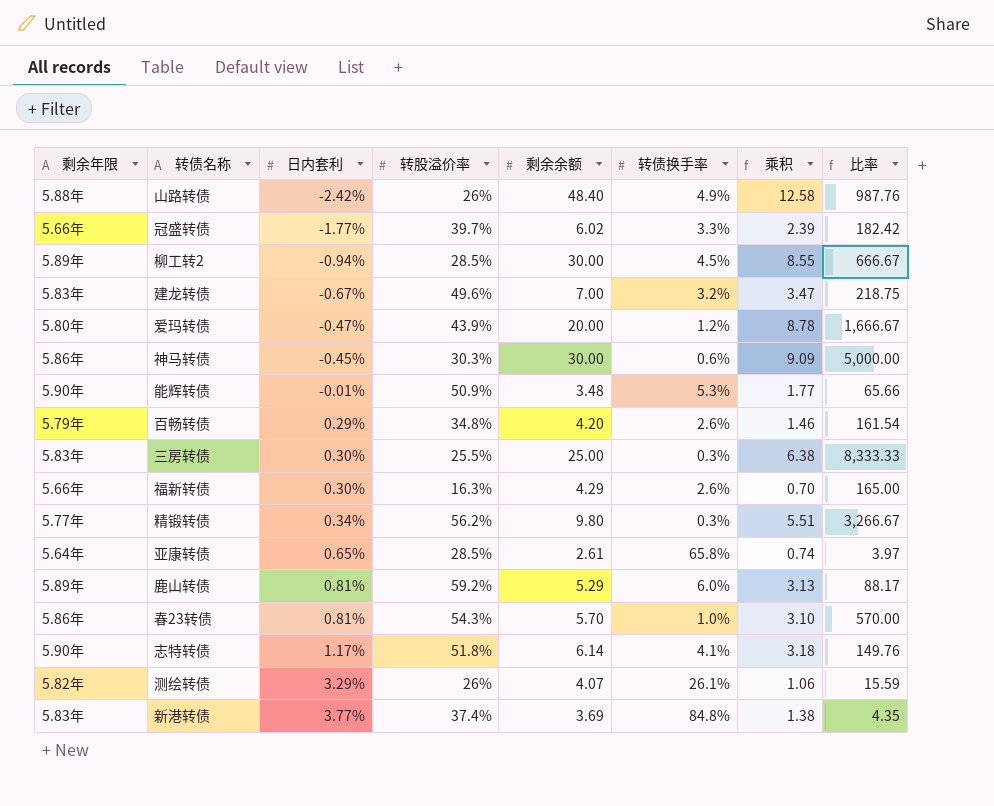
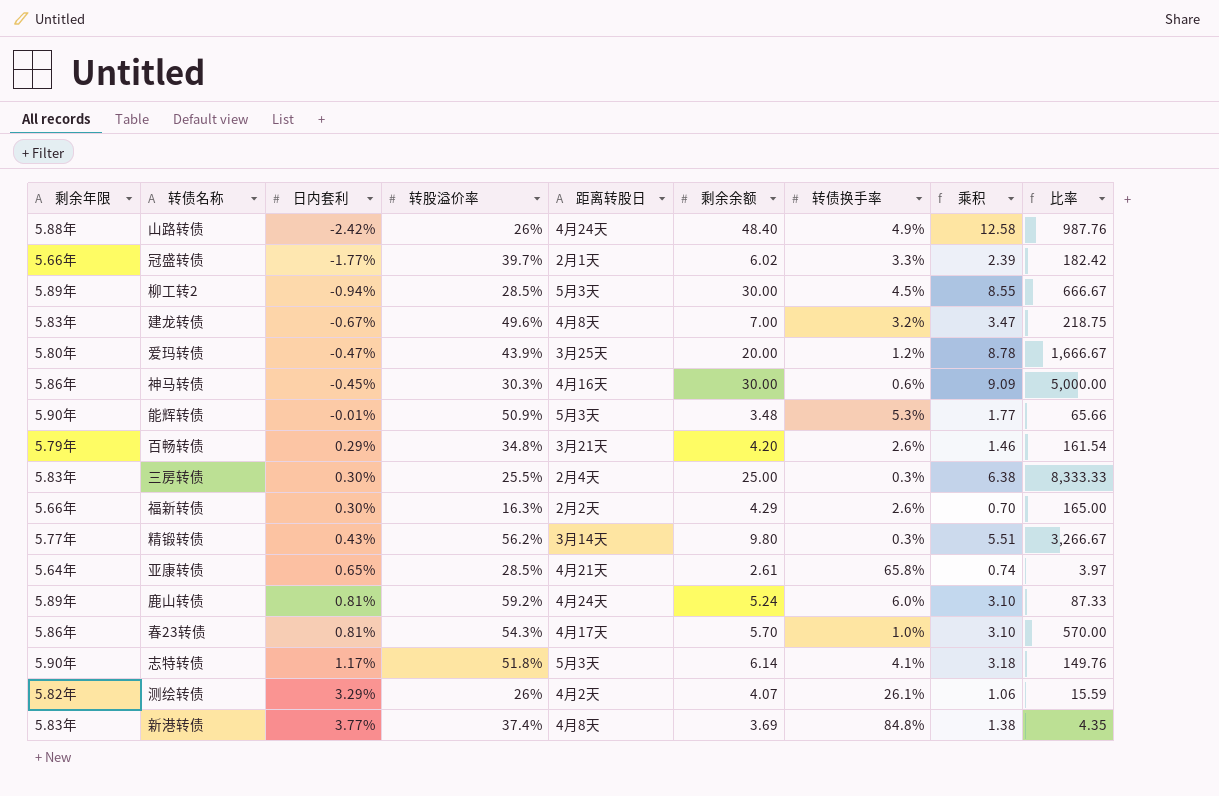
column 距离转股日 | position: none -> 5
精锻转债 | 日内套利: 0.34% -> 0.43%
鹿山转债 | 剩余余额: 5.29 -> 5.24
鹿山转债 | 乘积: 3.13 -> 3.10
鹿山转债 | 比率: 88.17 -> 87.33

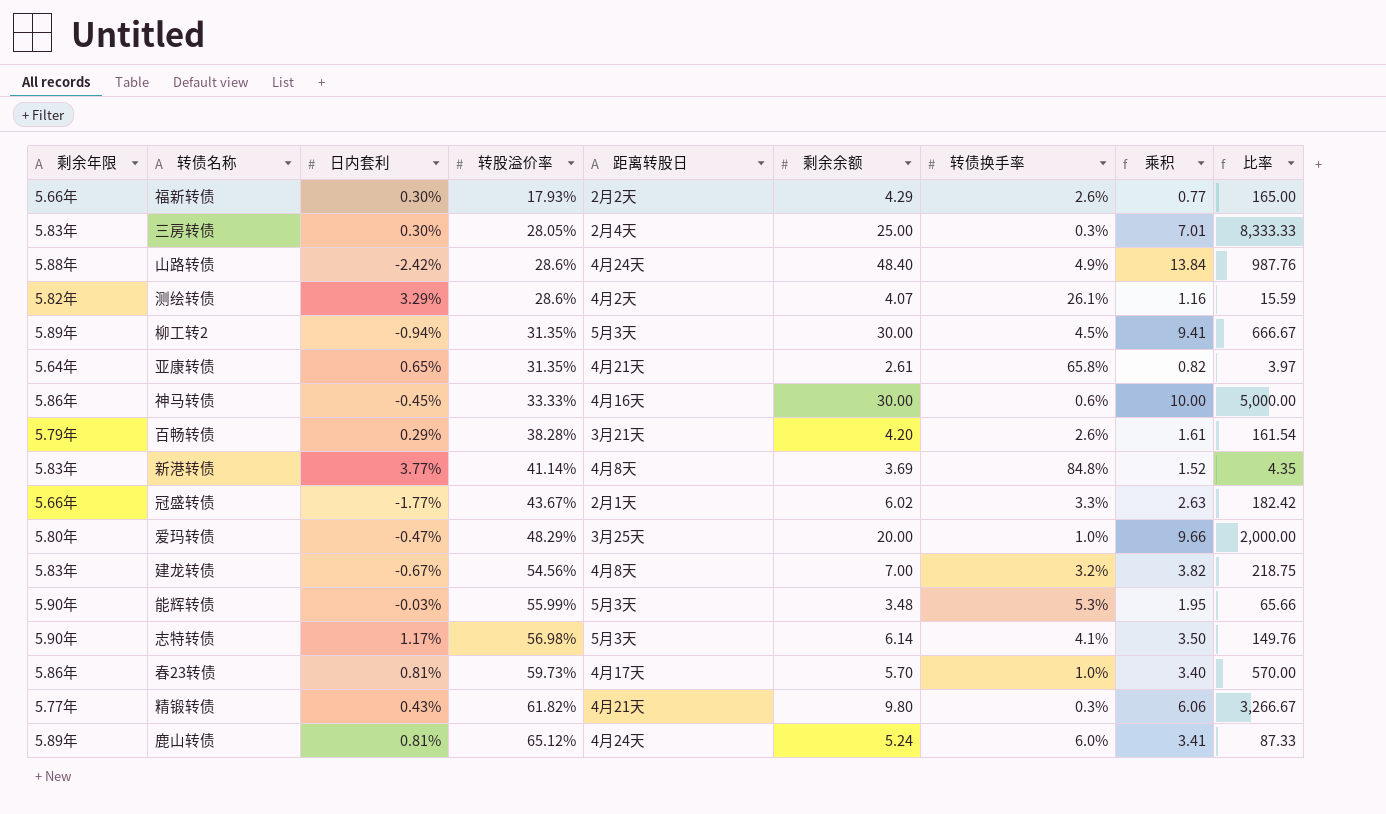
row order: 日内套利 ascending -> 转股溢价率 ascending
福新转债 | 转股溢价率: 16.3% -> 17.93%
福新转债 | 乘积: 0.70 -> 0.77
三房转债 | 转股溢价率: 25.5% -> 28.05%
三房转债 | 乘积: 6.38 -> 7.01
山路转债 | 转股溢价率: 26% -> 28.6%
山路转债 | 乘积: 12.58 -> 13.84
测绘转债 | 转股溢价率: 26% -> 28.6%
测绘转债 | 乘积: 1.06 -> 1.16
柳工转2 | 转股溢价率: 28.5% -> 31.35%
柳工转2 | 乘积: 8.55 -> 9.41
亚康转债 | 转股溢价率: 28.5% -> 31.35%
亚康转债 | 乘积: 0.74 -> 0.82
神马转债 | 转股溢价率: 30.3% -> 33.33%
神马转债 | 乘积: 9.09 -> 10.00
百畅转债 | 转股溢价率: 34.8% -> 38.28%
百畅转债 | 乘积: 1.46 -> 1.61
新港转债 | 转股溢价率: 37.4% -> 41.14%
新港转债 | 乘积: 1.38 -> 1.52
冠盛转债 | 转股溢价率: 39.7% -> 43.67%
冠盛转债 | 乘积: 2.39 -> 2.63
爱玛转债 | 转股溢价率: 43.9% -> 48.29%
爱玛转债 | 转债换手率: 1.2% -> 1.0%
爱玛转债 | 乘积: 8.78 -> 9.66
爱玛转债 | 比率: 1,666.67 -> 2,000.00
建龙转债 | 转股溢价率: 49.6% -> 54.56%
建龙转债 | 乘积: 3.47 -> 3.82
能辉转债 | 日内套利: -0.01% -> -0.03%
能辉转债 | 转股溢价率: 50.9% -> 55.99%
能辉转债 | 乘积: 1.77 -> 1.95
志特转债 | 转股溢价率: 51.8% -> 56.98%
志特转债 | 乘积: 3.18 -> 3.50
春23转债 | 转股溢价率: 54.3% -> 59.73%
春23转债 | 乘积: 3.10 -> 3.40
精锻转债 | 转股溢价率: 56.2% -> 61.82%
精锻转债 | 距离转股日: 3月14天 -> 4月21天
精锻转债 | 乘积: 5.51 -> 6.06
鹿山转债 | 转股溢价率: 59.2% -> 65.12%
鹿山转债 | 乘积: 3.10 -> 3.41

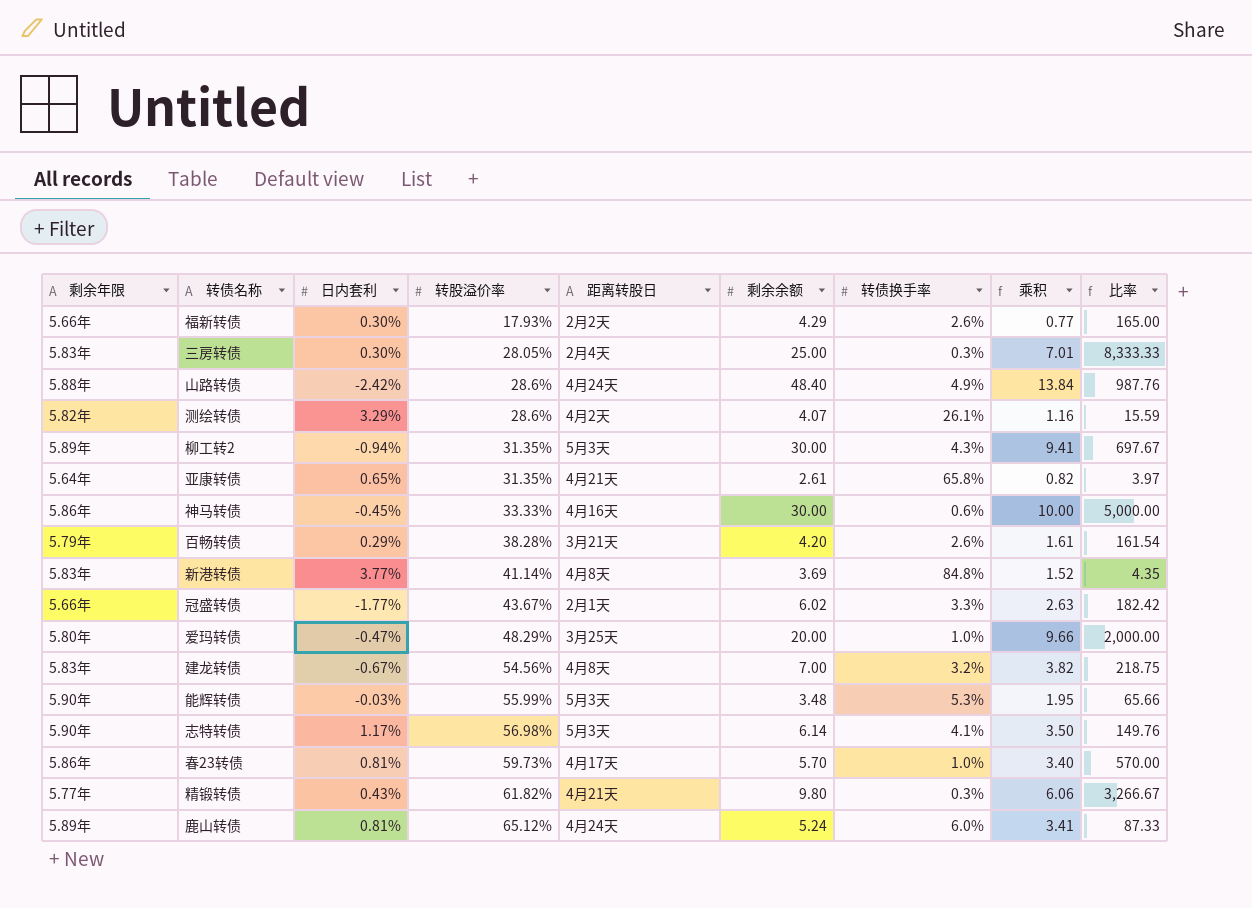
柳工转2 | 转债换手率: 4.5% -> 4.3%
柳工转2 | 比率: 666.67 -> 697.67

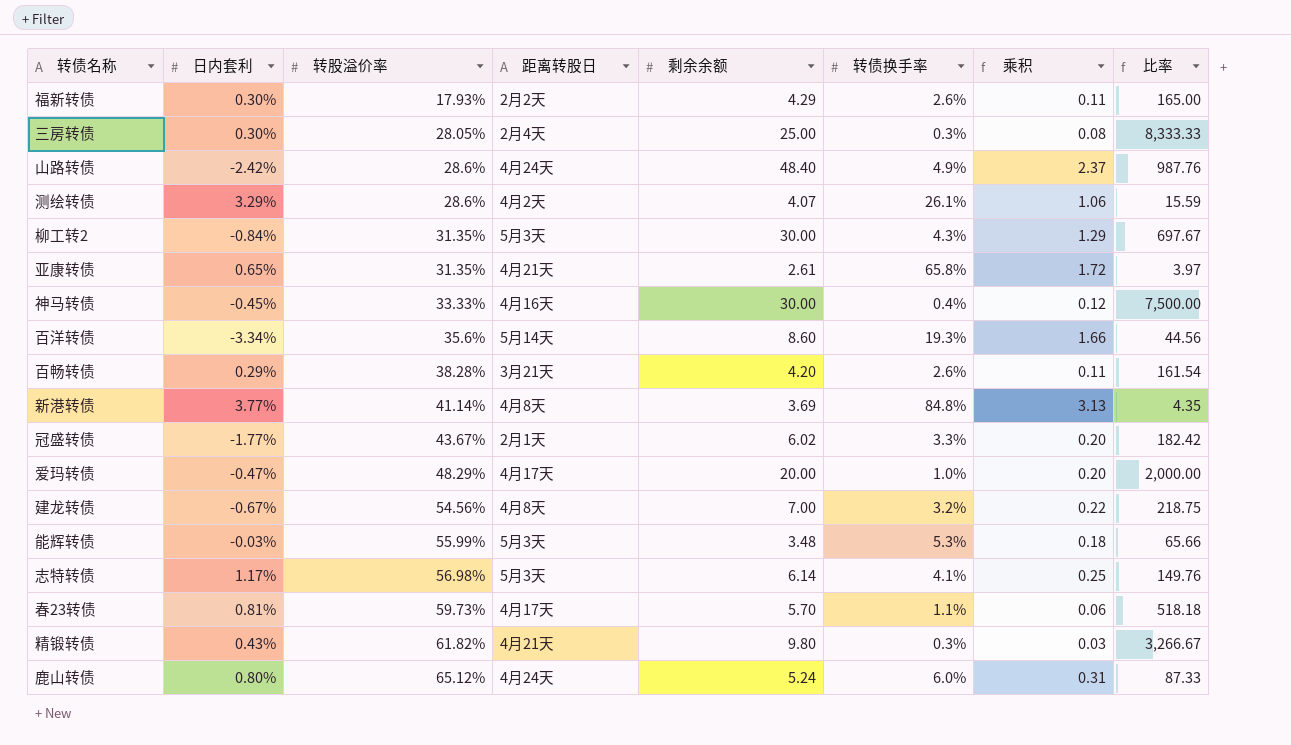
column 剩余年限 | position: 1 -> none
column 乘积 | formula: [转股溢价率] * [剩余余额] -> [剩余余额] * [转债换手率]
柳工转2 | 日内套利: -0.94% -> -0.84%
神马转债 | 转债换手率: 0.6% -> 0.4%
神马转债 | 比率: 5,000.00 -> 7,500.00
row 百洋转债: none -> -3.34% | 35.6% | 5月14天 | 8.60 | 19.3% | 1.66 | 44.56
爱玛转债 | 距离转股日: 3月25天 -> 4月17天
春23转债 | 转债换手率: 1.0% -> 1.1%
春23转债 | 比率: 570.00 -> 518.18
鹿山转债 | 日内套利: 0.81% -> 0.80%

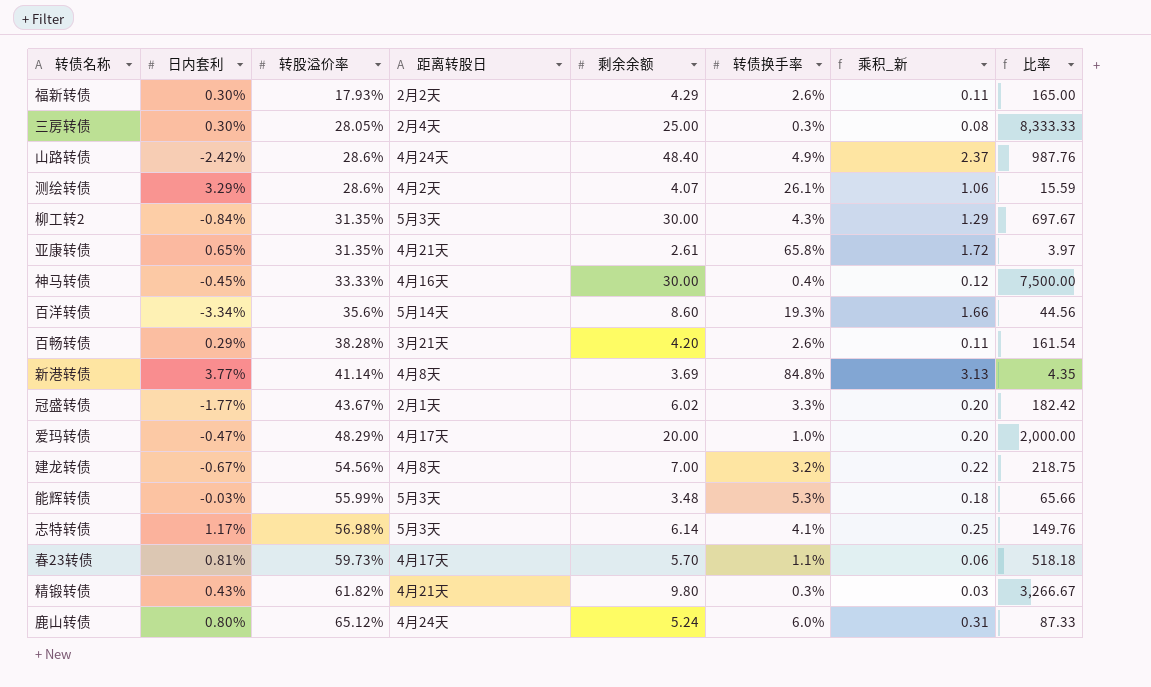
column name: 乘积 -> 乘积_新

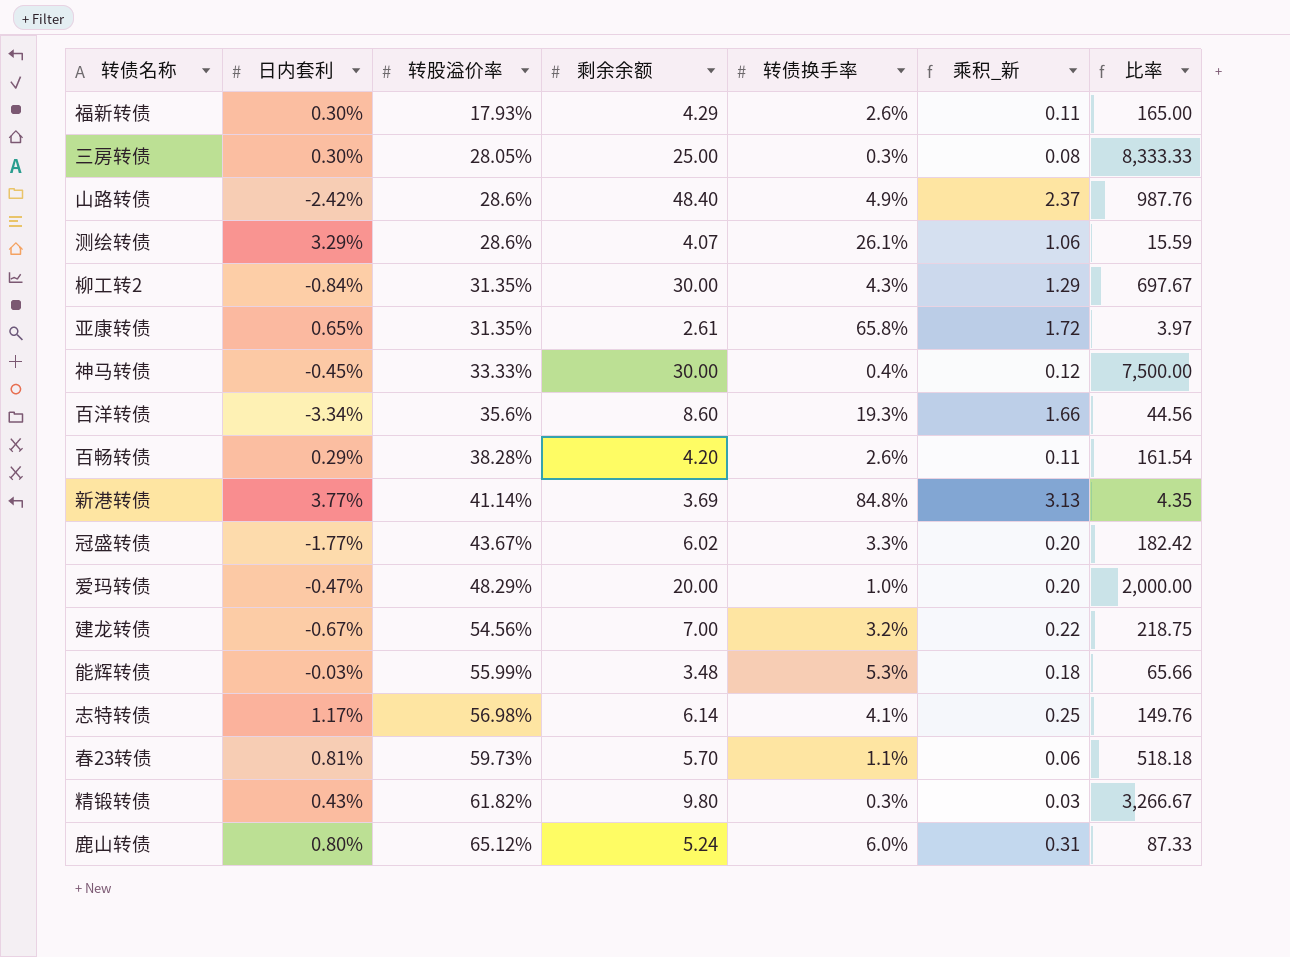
column 距离转股日 | position: 4 -> none

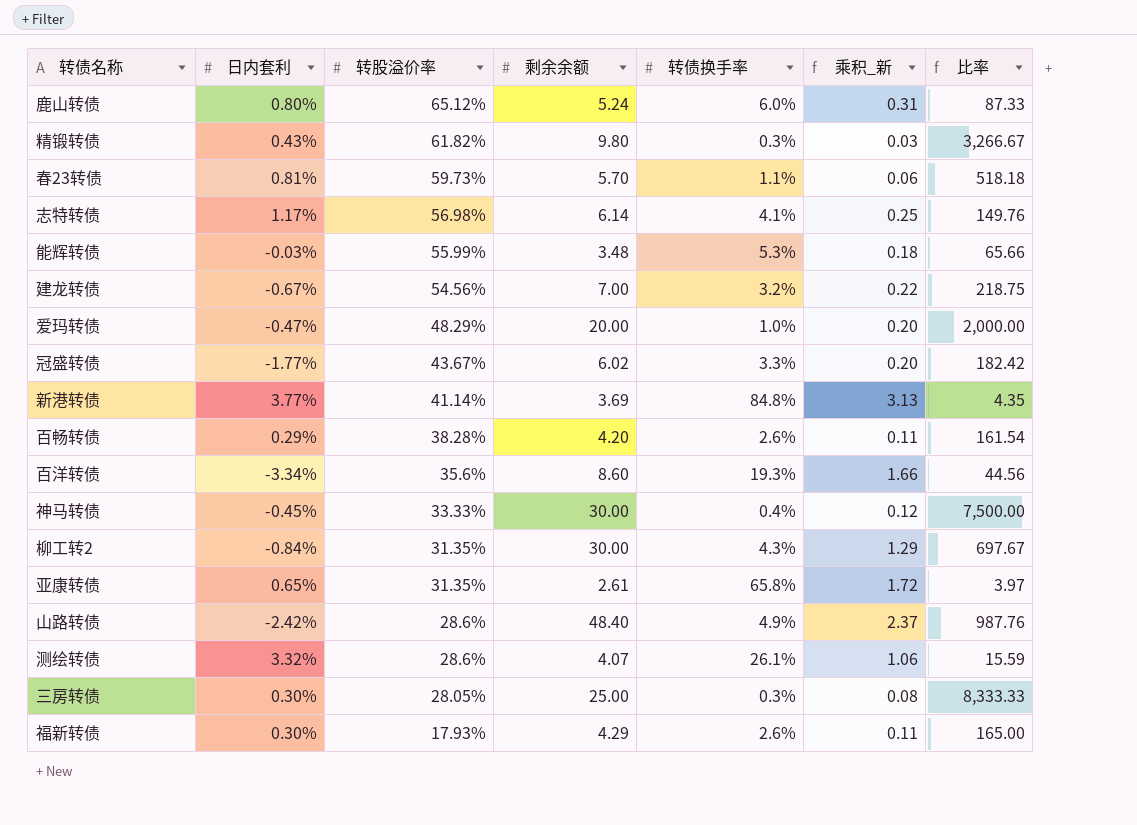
row order: 转股溢价率 ascending -> 转股溢价率 descending
测绘转债 | 日内套利: 3.29% -> 3.32%

